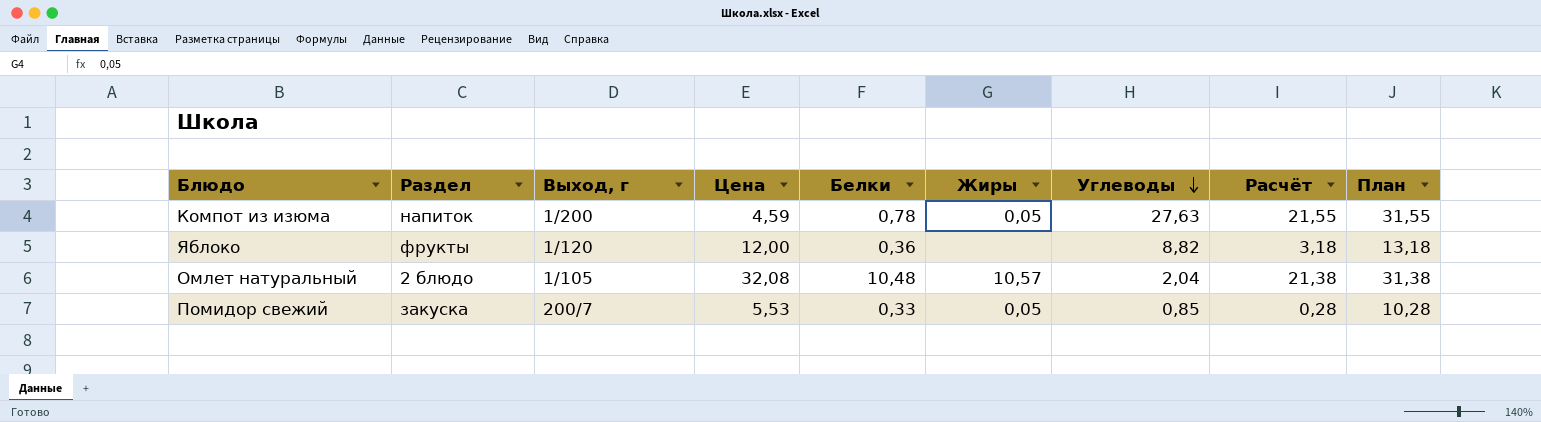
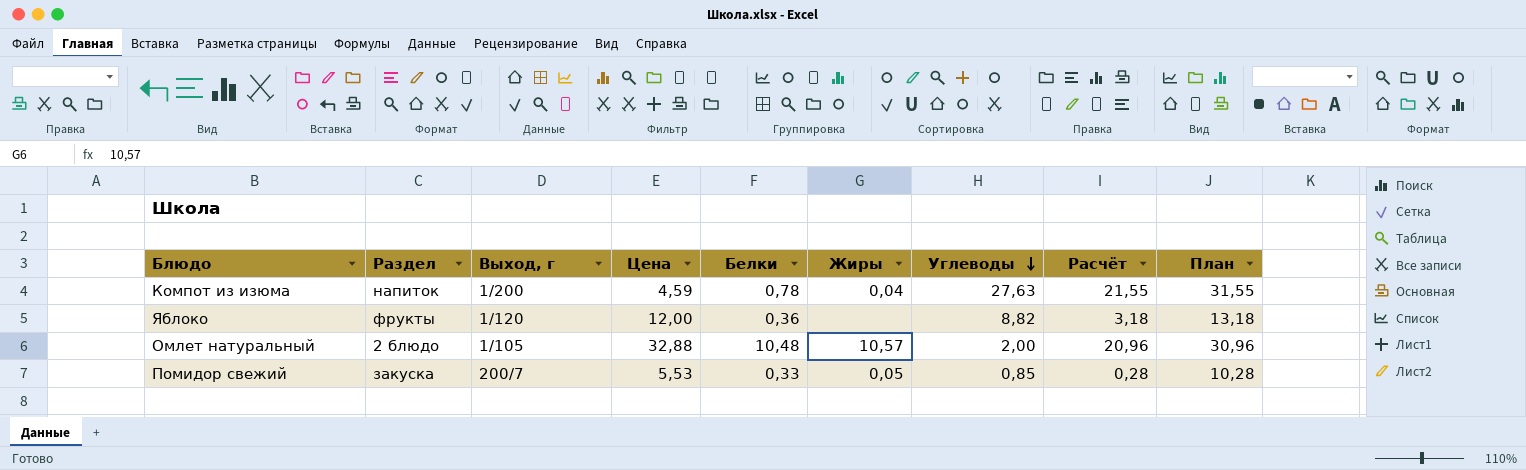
Компот из изюма | Жиры: 0,05 -> 0,04
Омлет натуральный | Цена: 32,08 -> 32,88
Омлет натуральный | Углеводы: 2,04 -> 2,00
Омлет натуральный | Расчёт: 21,38 -> 20,96
Омлет натуральный | План: 31,38 -> 30,96

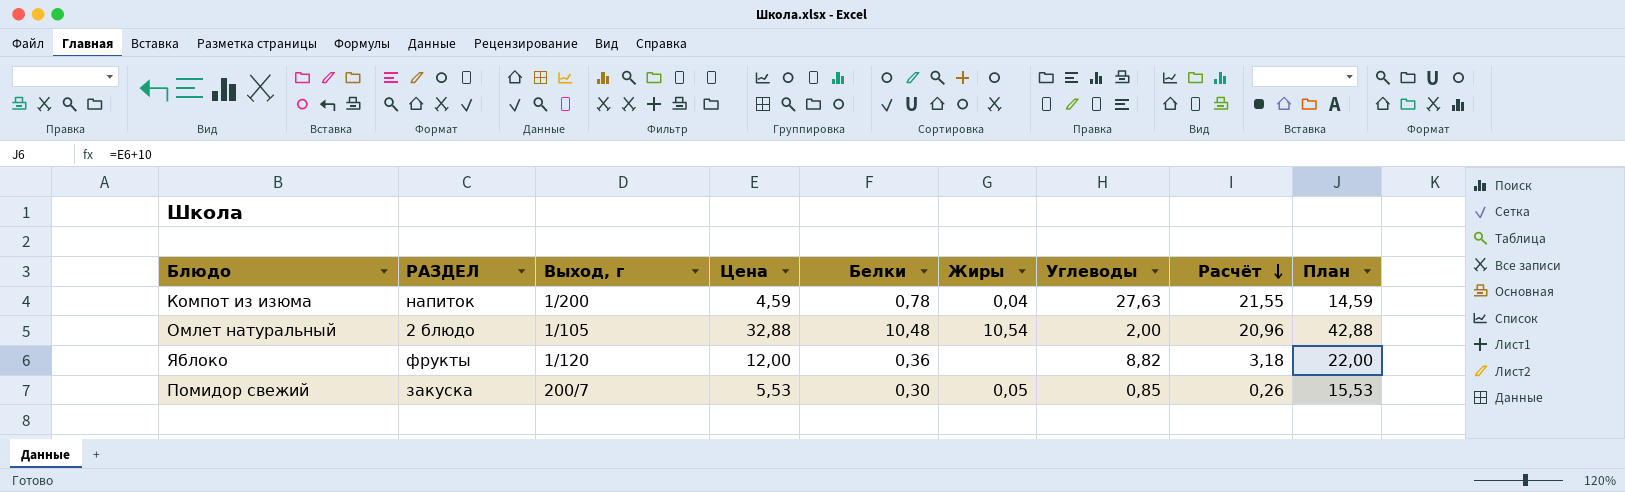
row order: Углеводы descending -> Расчёт descending
column name: Раздел -> РАЗДЕЛ
column План | formula: [Расчёт] + 10 -> [Цена] + 10
Омлет натуральный | Жиры: 10,57 -> 10,54
Помидор свежий | Белки: 0,33 -> 0,30
Помидор свежий | Расчёт: 0,28 -> 0,26

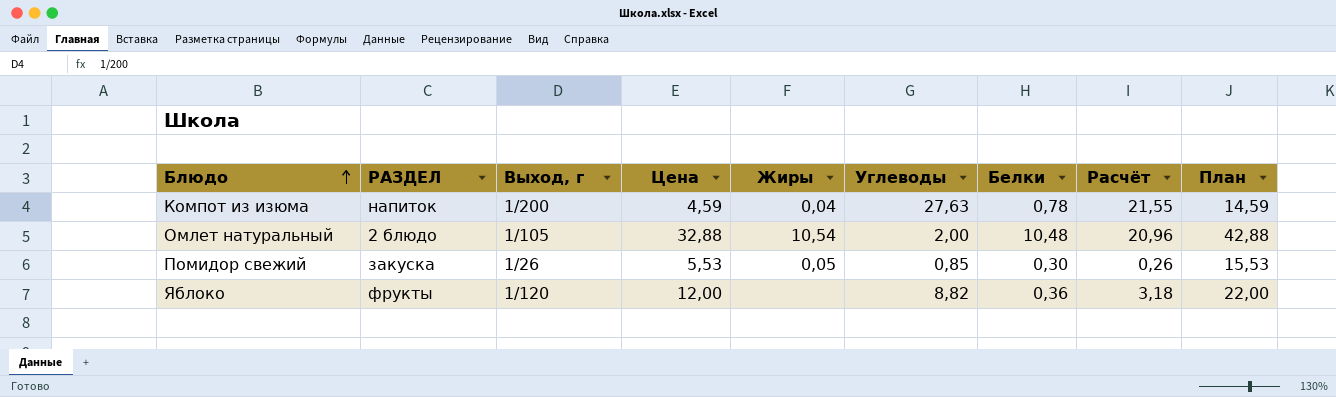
row order: Расчёт descending -> Блюдо ascending
column Белки | position: 5 -> 7
Помидор свежий | Выход, г: 200/7 -> 1/26

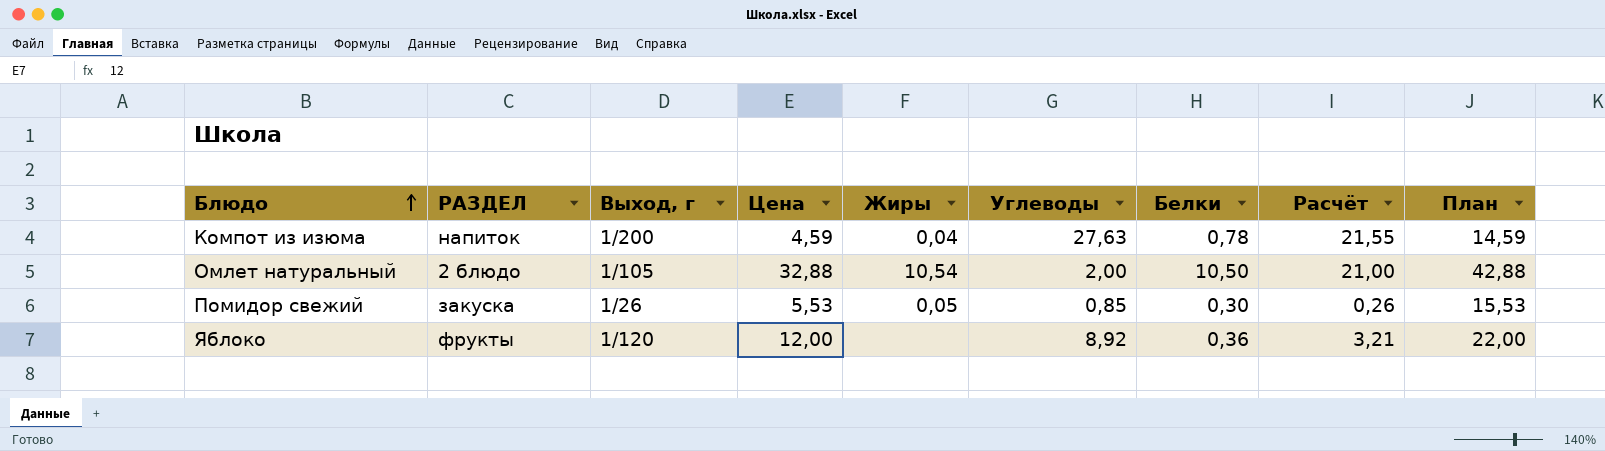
Омлет натуральный | Белки: 10,48 -> 10,50
Омлет натуральный | Расчёт: 20,96 -> 21,00
Яблоко | Углеводы: 8,82 -> 8,92
Яблоко | Расчёт: 3,18 -> 3,21

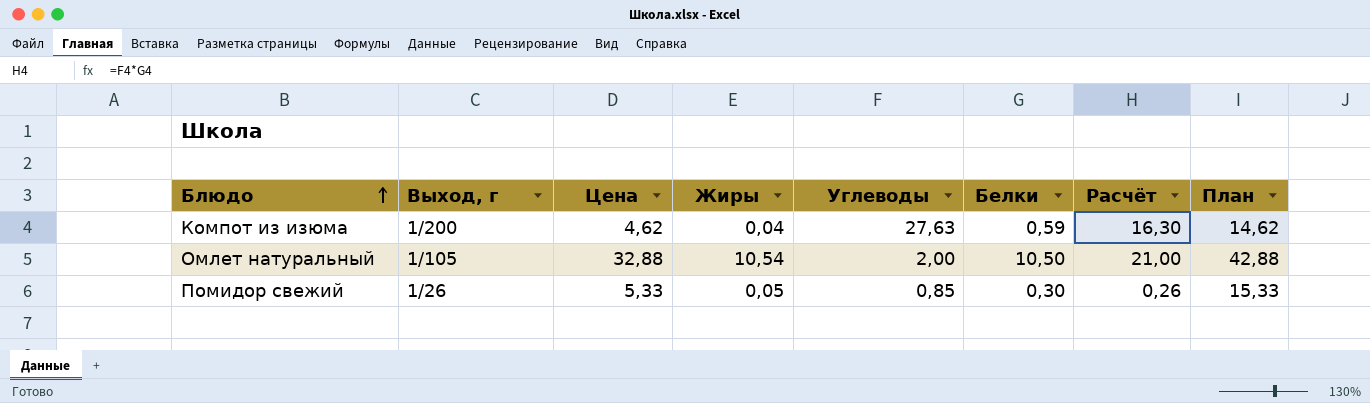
column РАЗДЕЛ | position: 2 -> none
row Яблоко: фрукты | 1/120 | 12,00 | none | 8,92 | 0,36 | 3,21 | 22,00 -> none
Компот из изюма | Цена: 4,59 -> 4,62
Компот из изюма | Белки: 0,78 -> 0,59
Компот из изюма | Расчёт: 21,55 -> 16,30
Компот из изюма | План: 14,59 -> 14,62
Помидор свежий | Цена: 5,53 -> 5,33
Помидор свежий | План: 15,53 -> 15,33

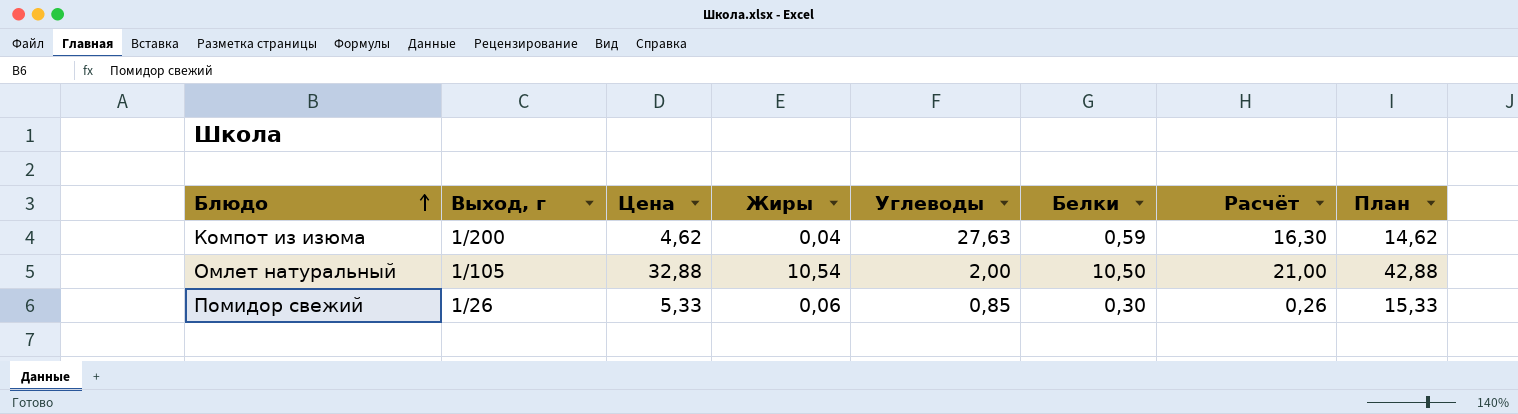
Помидор свежий | Жиры: 0,05 -> 0,06

